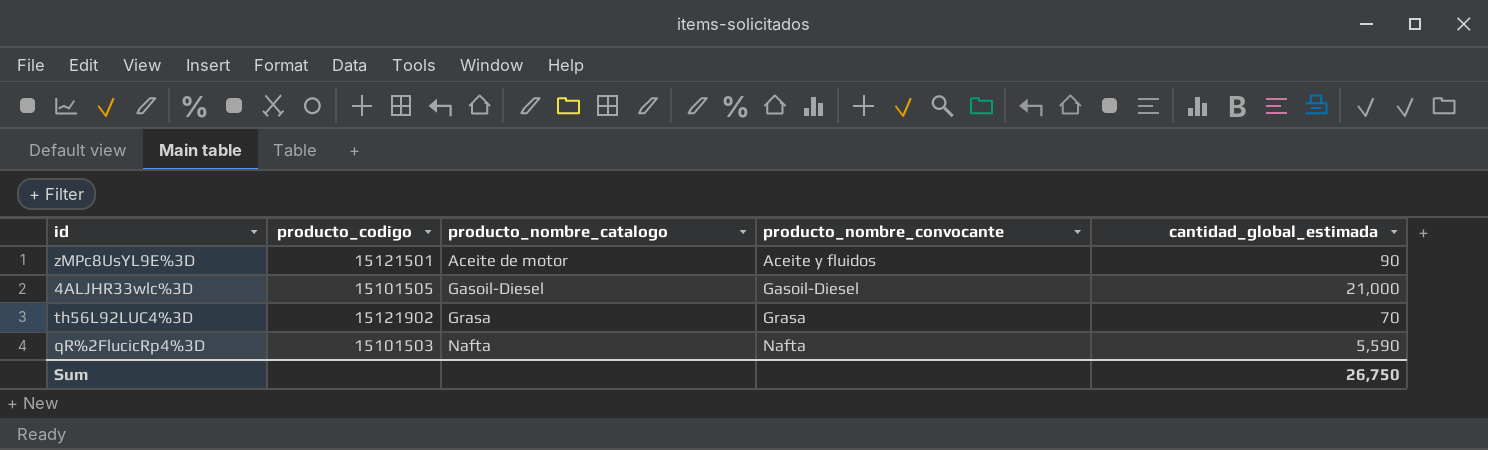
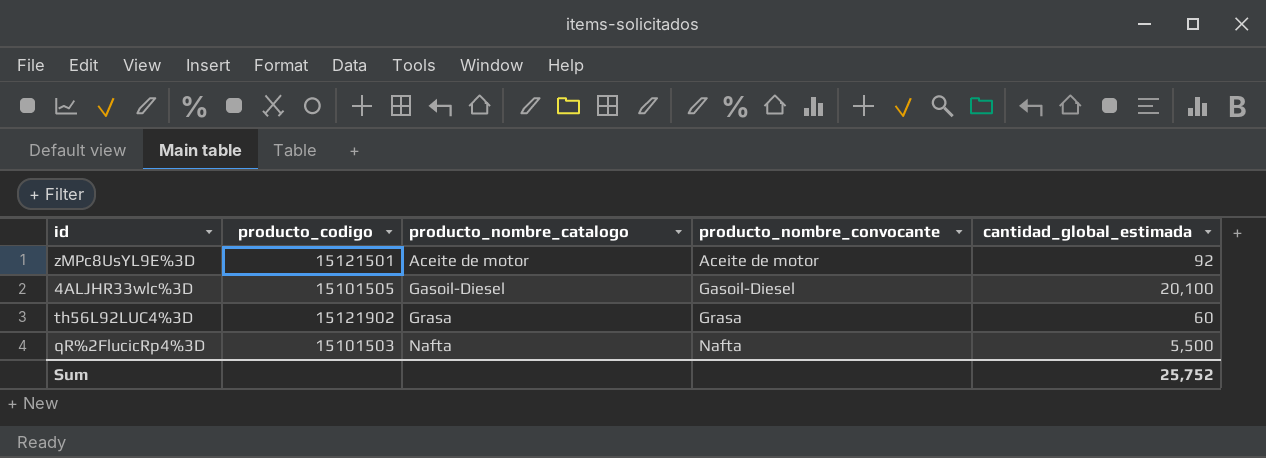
zMPc8UsYL9E%3D | producto_nombre_convocante: Aceite y fluidos -> Aceite de motor
zMPc8UsYL9E%3D | cantidad_global_estimada: 90 -> 92
4ALJHR33wlc%3D | cantidad_global_estimada: 21,000 -> 20,100
th56L92LUC4%3D | cantidad_global_estimada: 70 -> 60
qR%2FlucicRp4%3D | cantidad_global_estimada: 5,590 -> 5,500
Sum | cantidad_global_estimada: 26,750 -> 25,752

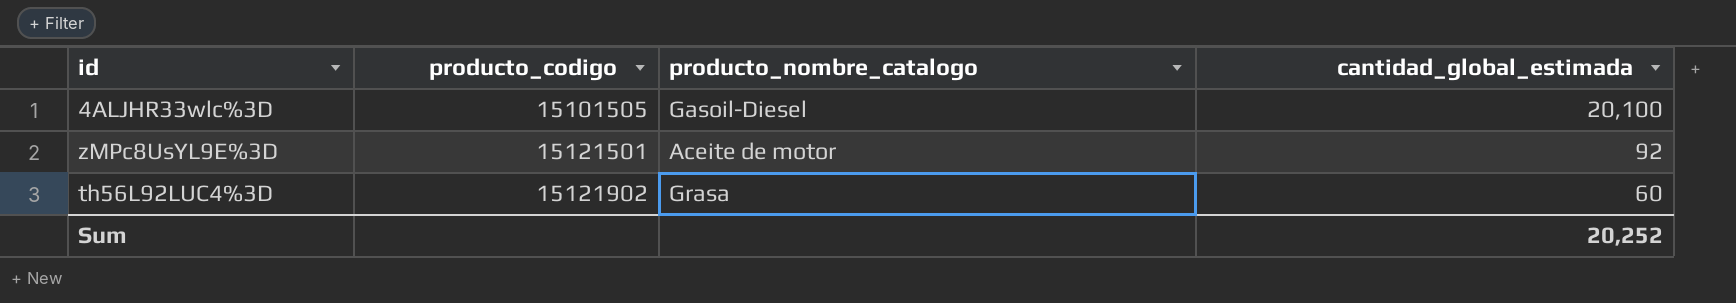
row order: producto_nombre_catalogo ascending -> producto_codigo ascending
column producto_nombre_convocante | position: 4 -> none
row qR%2FlucicRp4%3D: 15101503 | Nafta | Nafta | 5,500 -> none
Sum | cantidad_global_estimada: 25,752 -> 20,252

